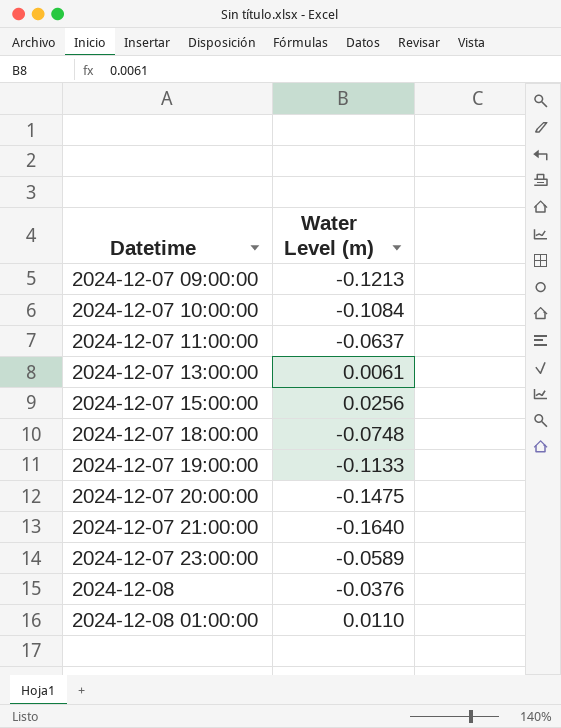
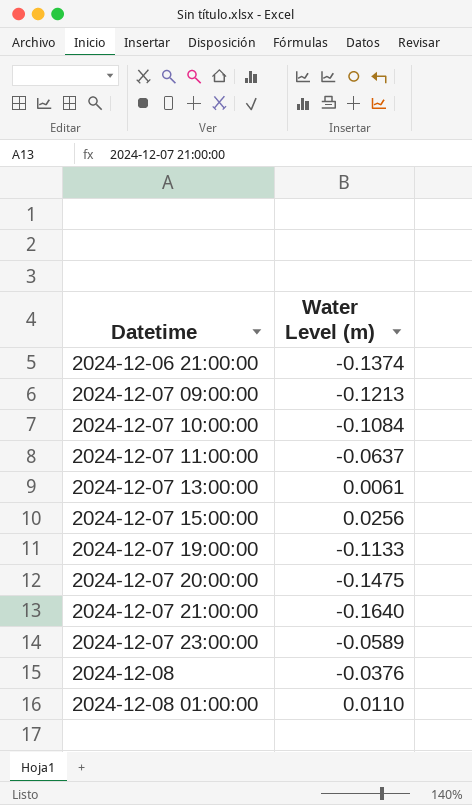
row 2024-12-07 18:00:00: -0.0748 -> none
row 2024-12-06 21:00:00: none -> -0.1374

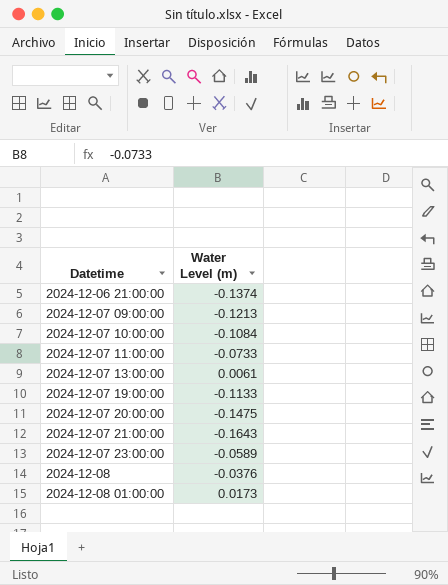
row 2024-12-07 15:00:00: 0.0256 -> none
2024-12-07 11:00:00 | Water Level (m): -0.0637 -> -0.0733
2024-12-07 21:00:00 | Water Level (m): -0.1640 -> -0.1643
2024-12-08 01:00:00 | Water Level (m): 0.0110 -> 0.0173

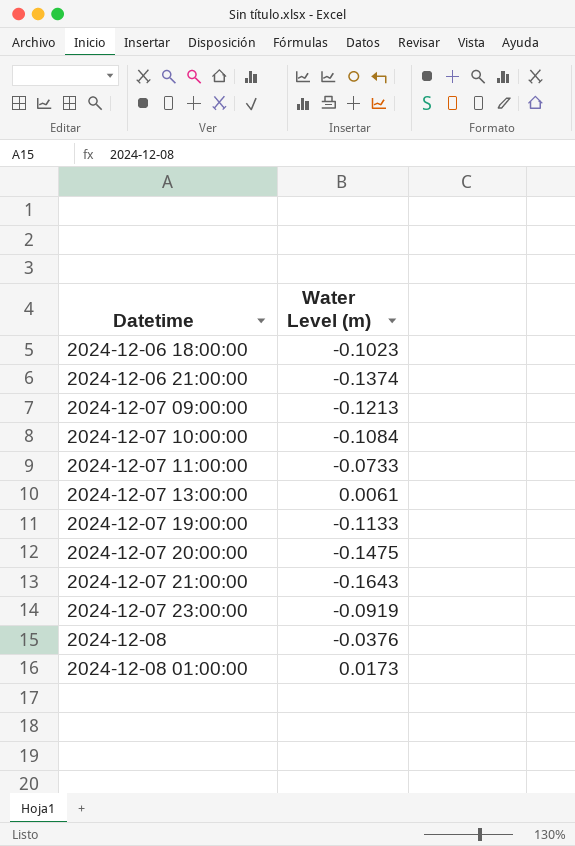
row 2024-12-06 18:00:00: none -> -0.1023
2024-12-07 23:00:00 | Water Level (m): -0.0589 -> -0.0919

